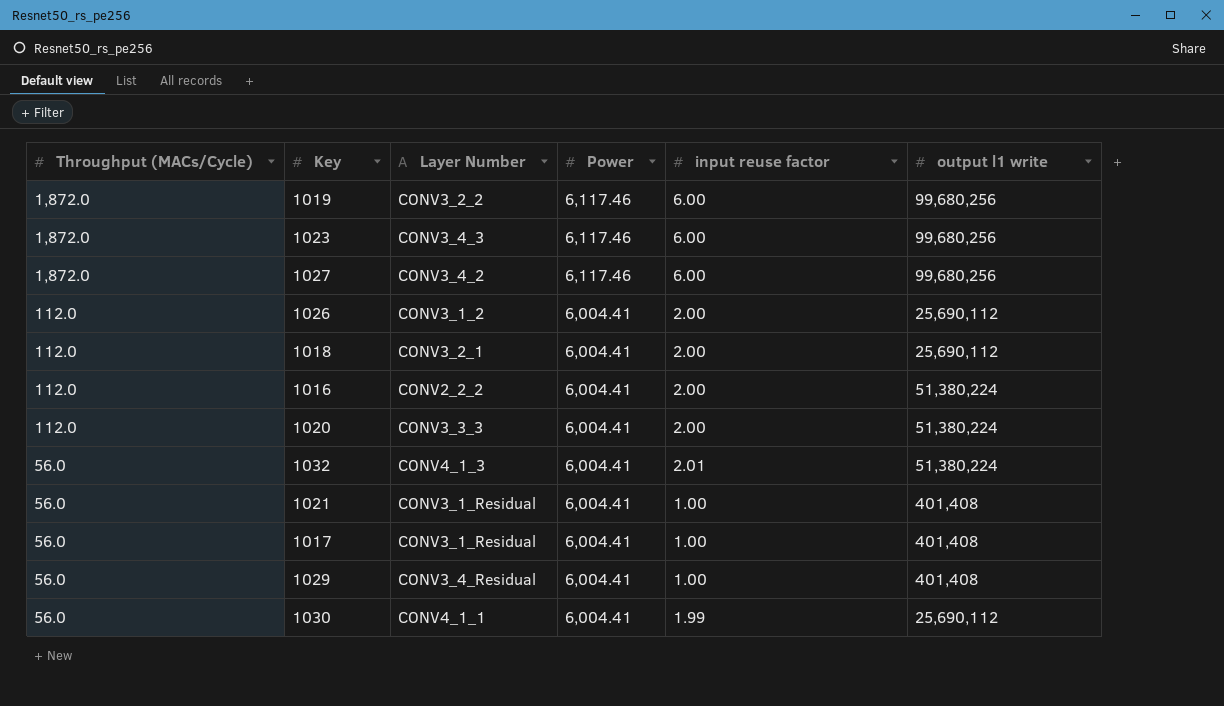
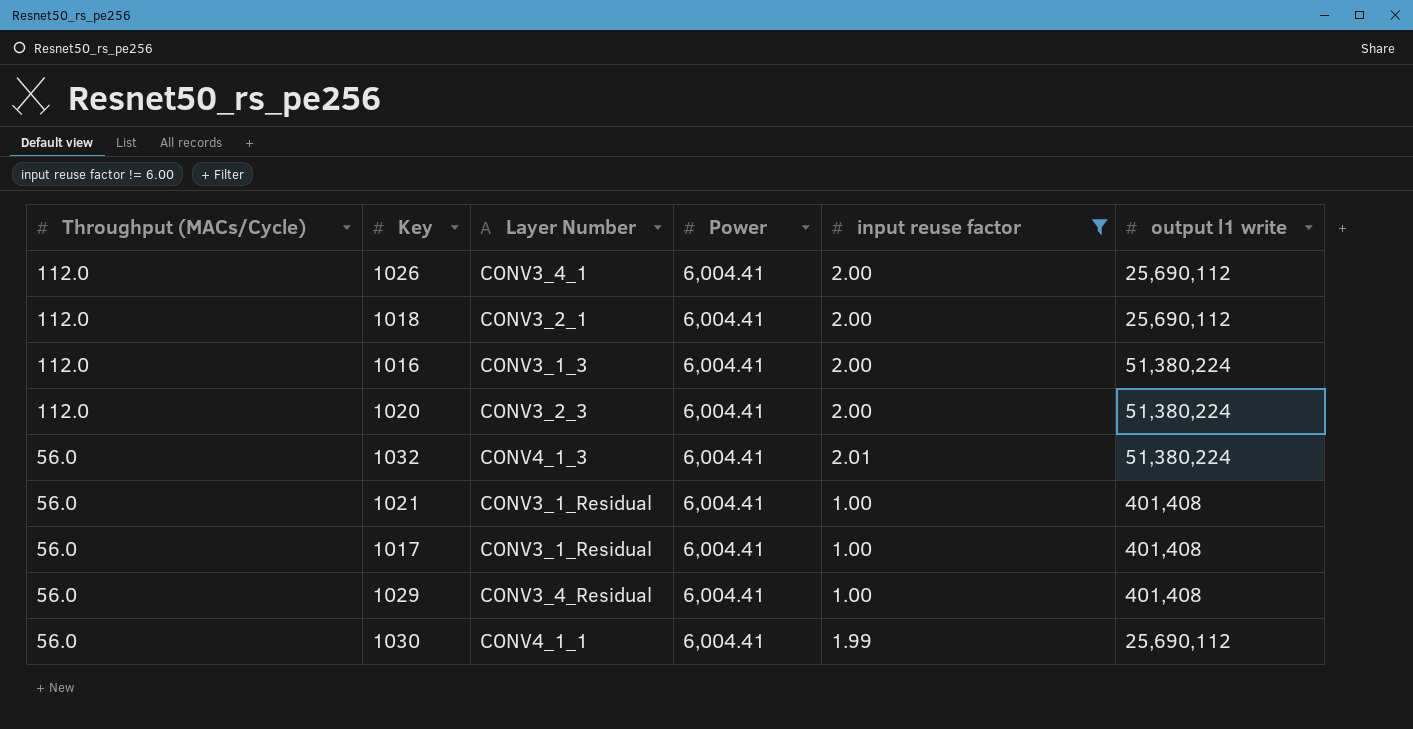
filter: none -> input reuse factor != 6.00
1026 | Layer Number: CONV3_1_2 -> CONV3_4_1
1016 | Layer Number: CONV2_2_2 -> CONV3_1_3
1020 | Layer Number: CONV3_3_3 -> CONV3_2_3

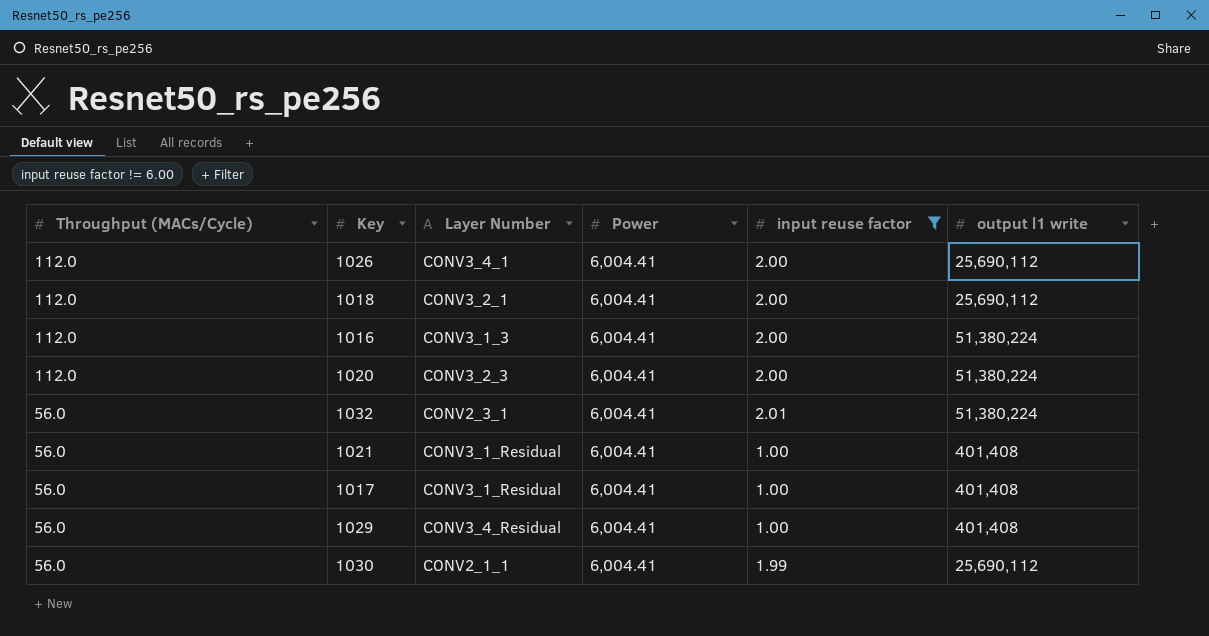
1032 | Layer Number: CONV4_1_3 -> CONV2_3_1
1030 | Layer Number: CONV4_1_1 -> CONV2_1_1

